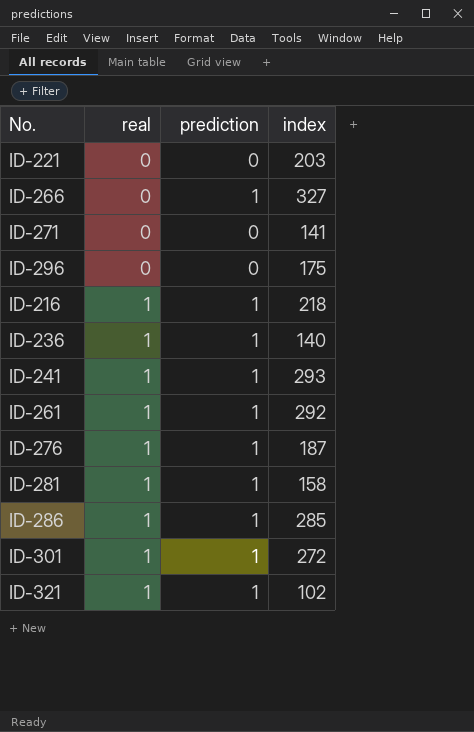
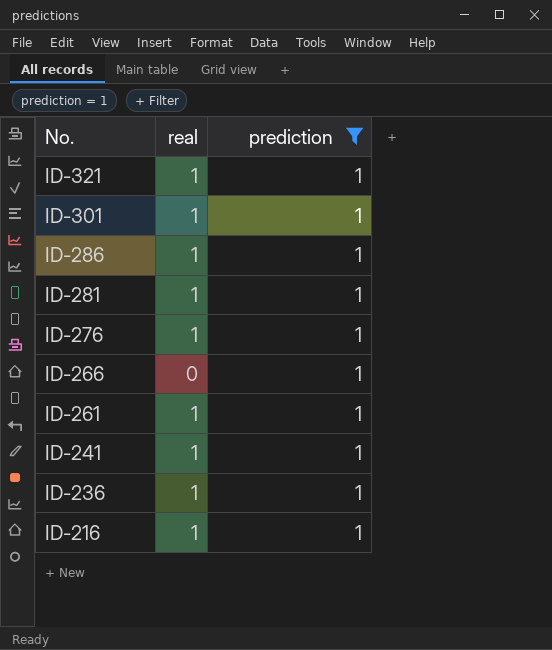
filter: none -> prediction = 1
row order: real ascending -> No. descending
column index | position: 4 -> none

